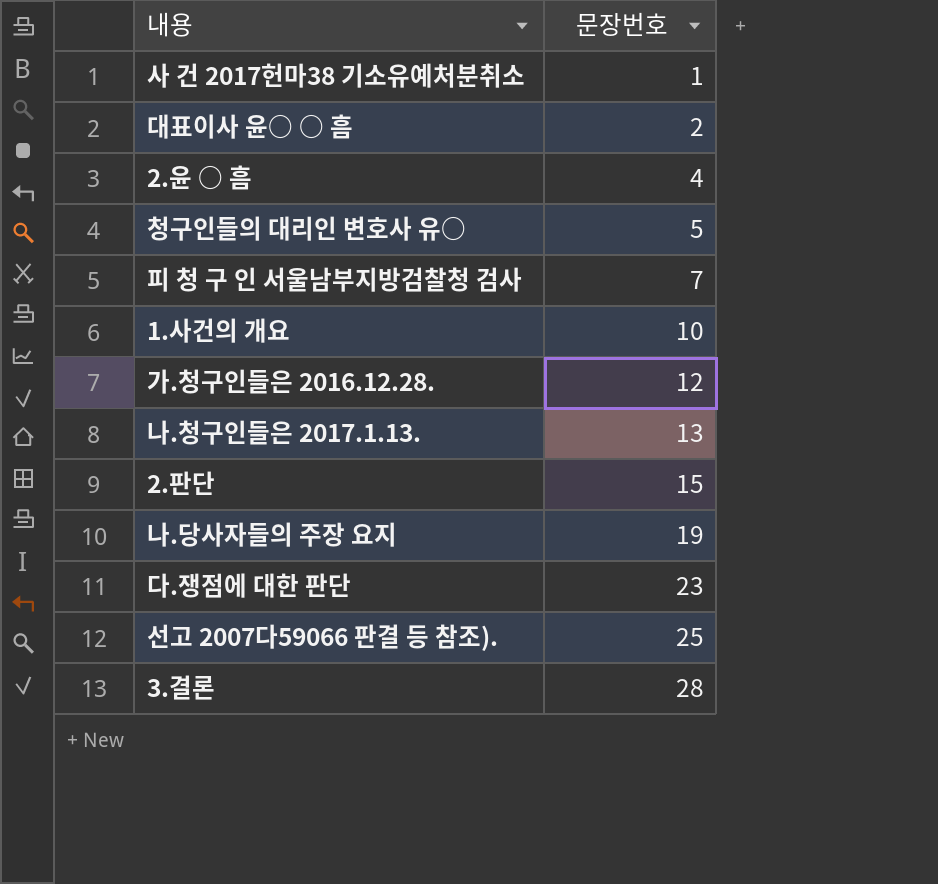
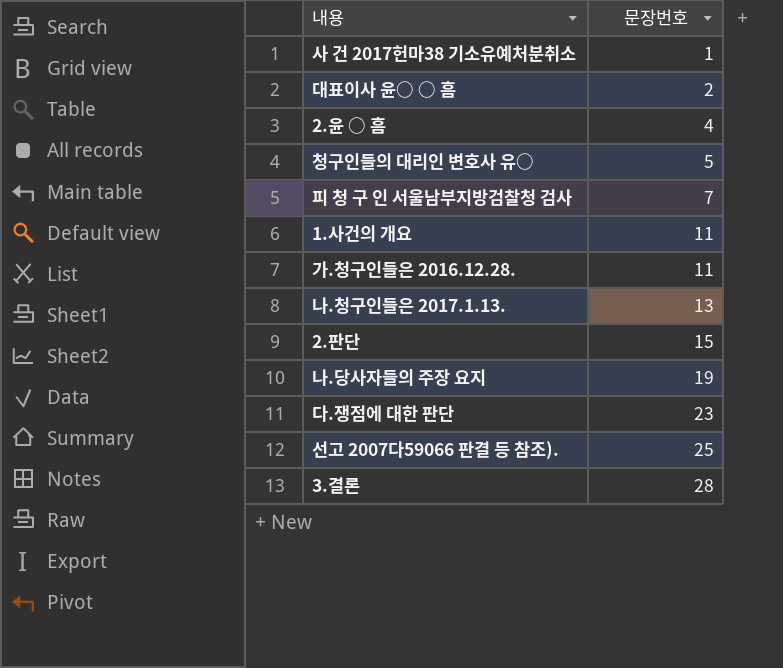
1.사건의 개요 | 문장번호: 10 -> 11
가.청구인들은 2016.12.28. | 문장번호: 12 -> 11

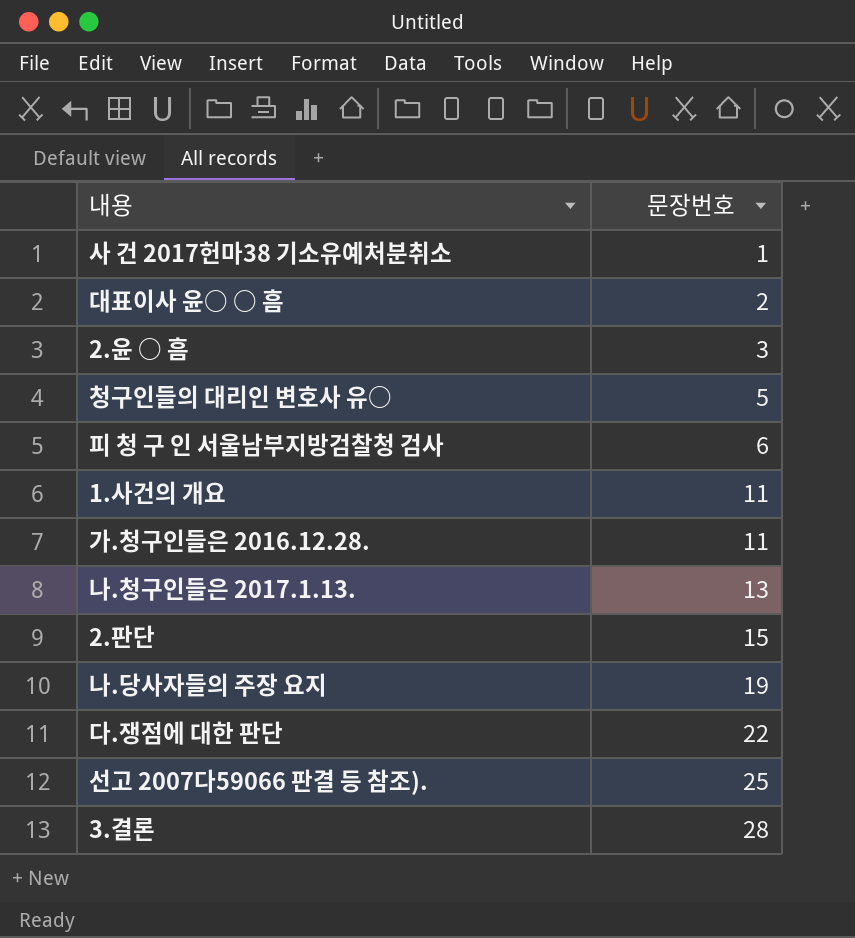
2.윤 ○ 흠 | 문장번호: 4 -> 3
피 청 구 인 서울남부지방검찰청 검사 | 문장번호: 7 -> 6
다.쟁점에 대한 판단 | 문장번호: 23 -> 22

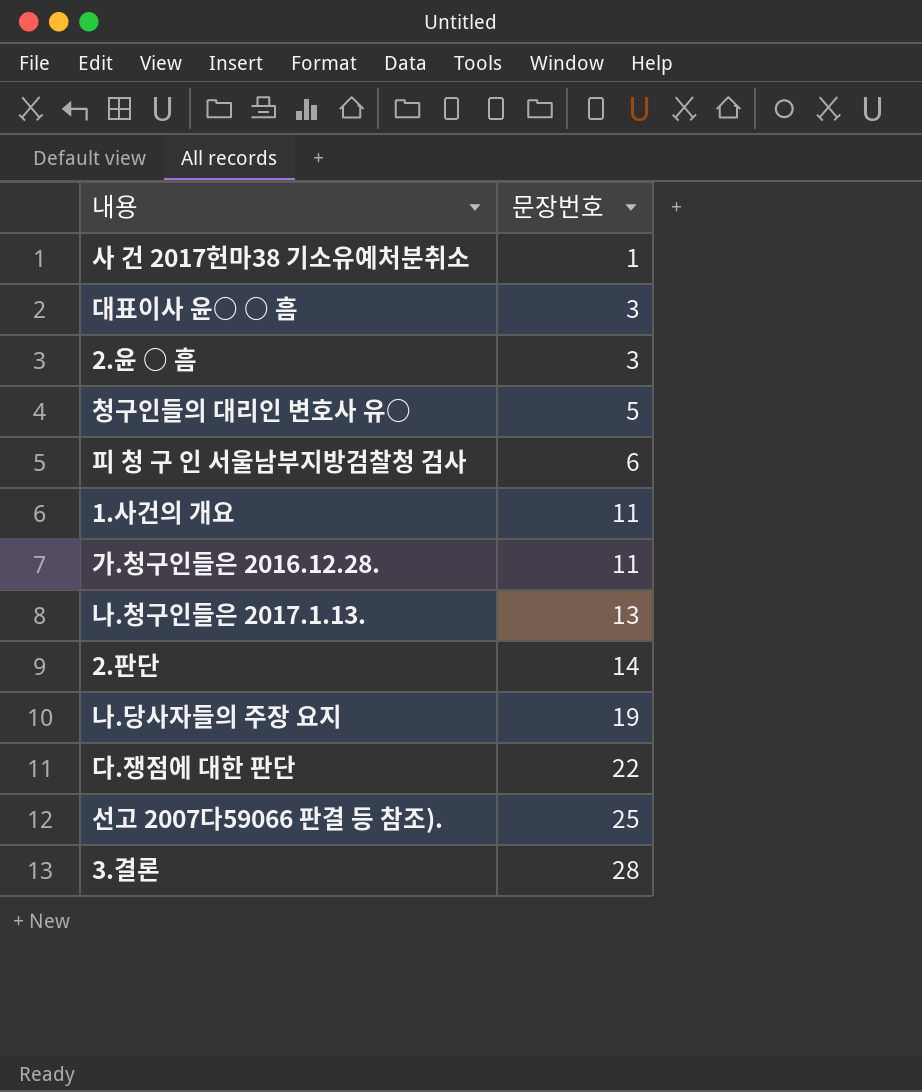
대표이사 윤○ ○ 흠 | 문장번호: 2 -> 3
2.판단 | 문장번호: 15 -> 14

